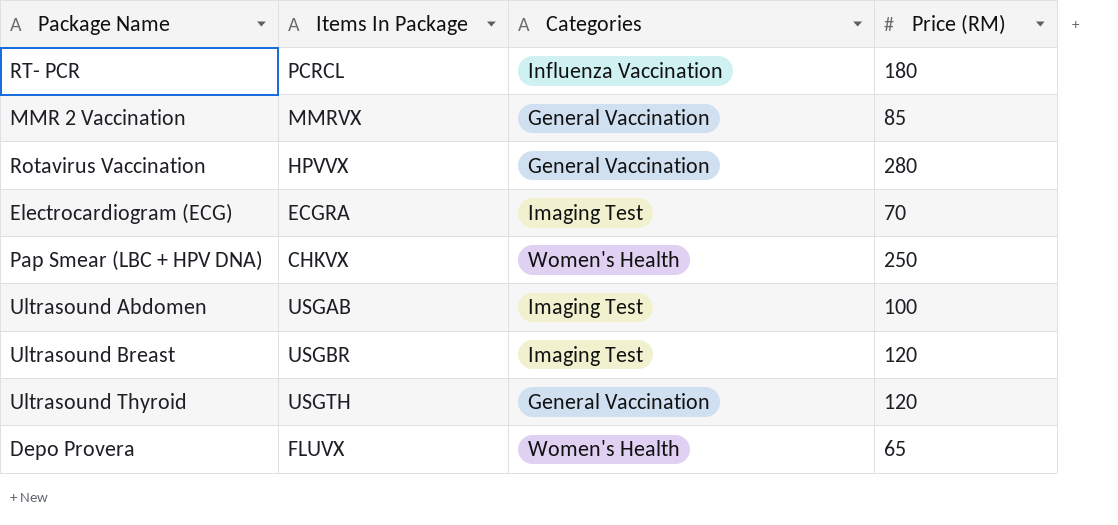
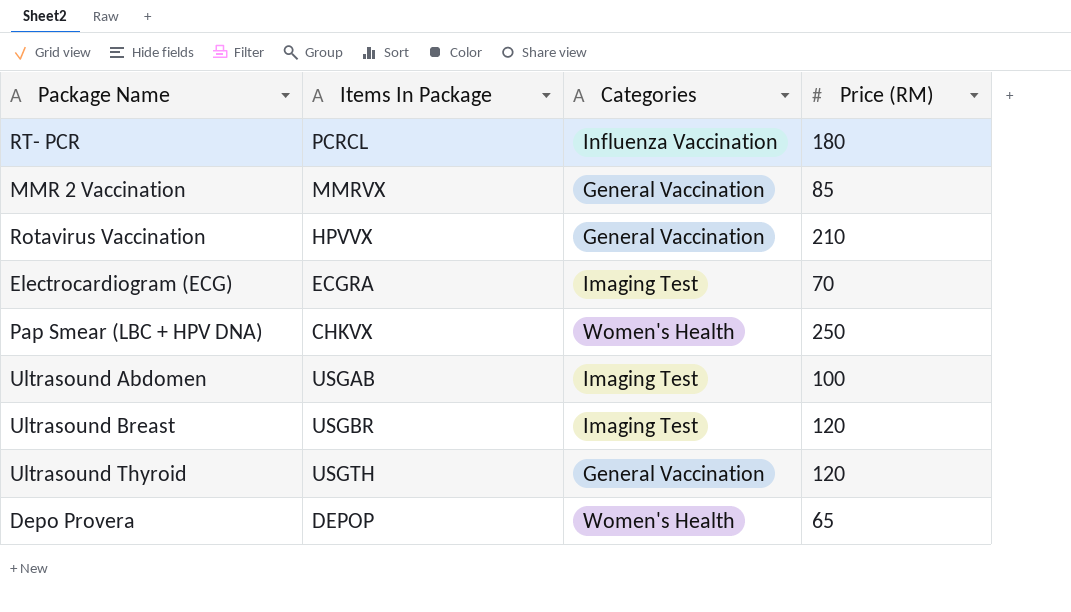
Rotavirus Vaccination | Price (RM): 280 -> 210
Depo Provera | Items In Package: FLUVX -> DEPOP

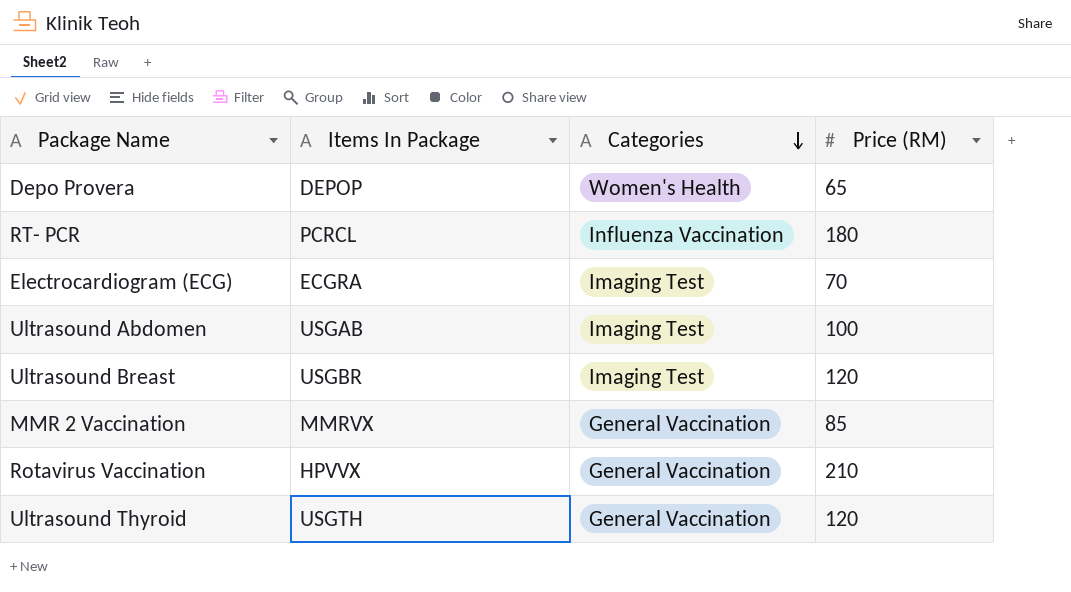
row order: none -> Categories descending
row Pap Smear (LBC + HPV DNA): CHKVX | Women's Health | 250 -> none

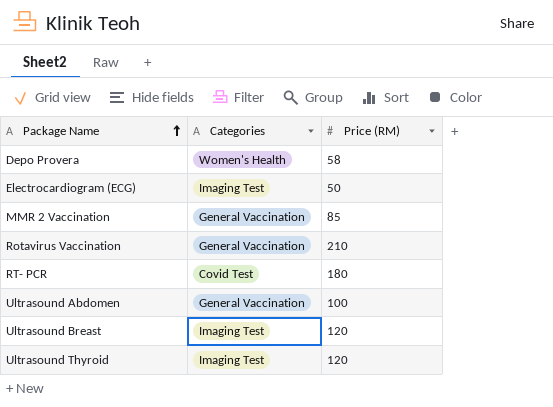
row order: Categories descending -> Package Name ascending
column Items In Package | position: 2 -> none
Depo Provera | Price (RM): 65 -> 58
Electrocardiogram (ECG) | Price (RM): 70 -> 50
RT- PCR | Categories: Influenza Vaccination -> Covid Test
Ultrasound Abdomen | Categories: Imaging Test -> General Vaccination
Ultrasound Thyroid | Categories: General Vaccination -> Imaging Test

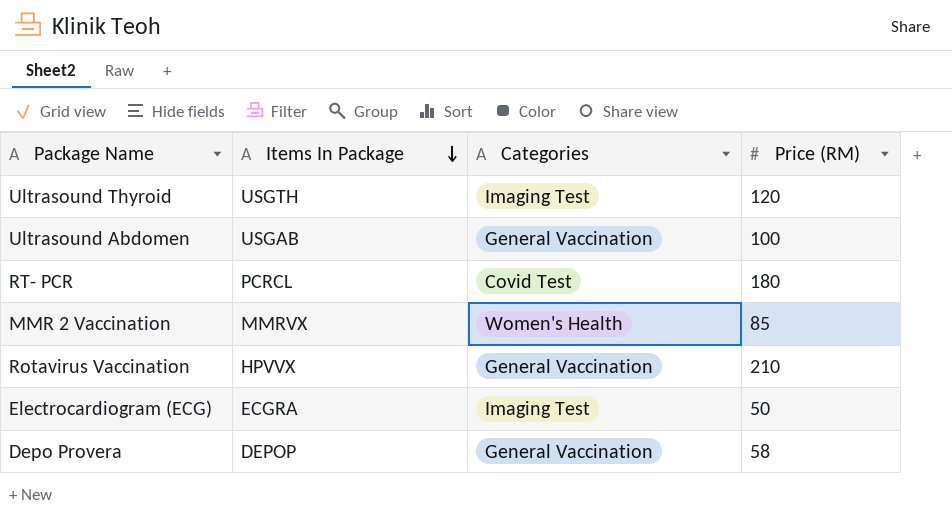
row order: Package Name ascending -> Items In Package descending
column Items In Package | position: none -> 2
row Ultrasound Breast: Imaging Test | 120 -> none
MMR 2 Vaccination | Categories: General Vaccination -> Women's Health
Depo Provera | Categories: Women's Health -> General Vaccination

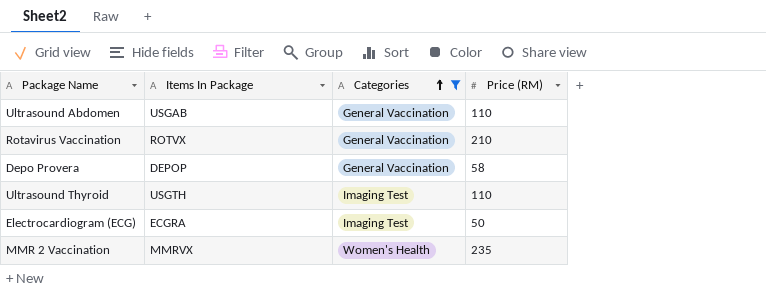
filter: none -> Categories != Covid Test
row order: Items In Package descending -> Categories ascending
Ultrasound Abdomen | Price (RM): 100 -> 110
Rotavirus Vaccination | Items In Package: HPVVX -> ROTVX
Ultrasound Thyroid | Price (RM): 120 -> 110
MMR 2 Vaccination | Price (RM): 85 -> 235

